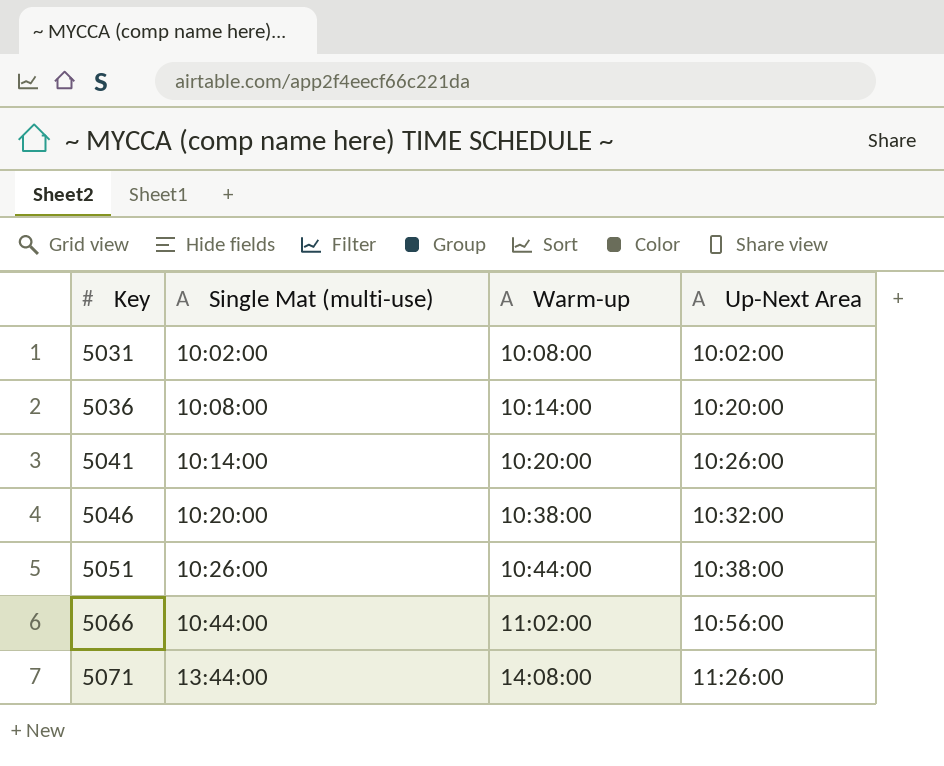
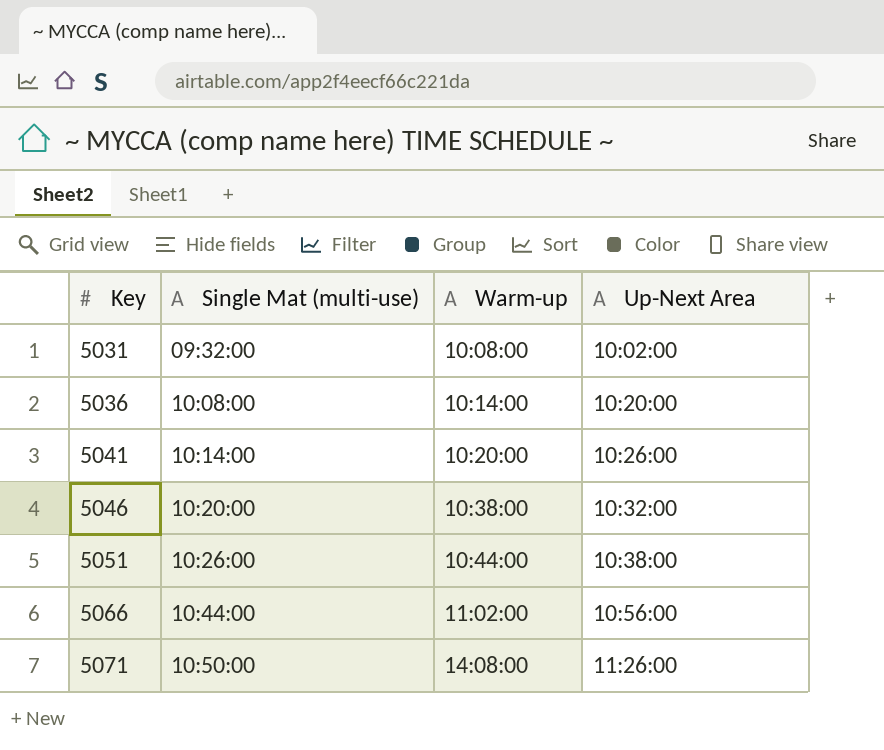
5031 | Single Mat (multi-use): 10:02:00 -> 09:32:00
5071 | Single Mat (multi-use): 13:44:00 -> 10:50:00

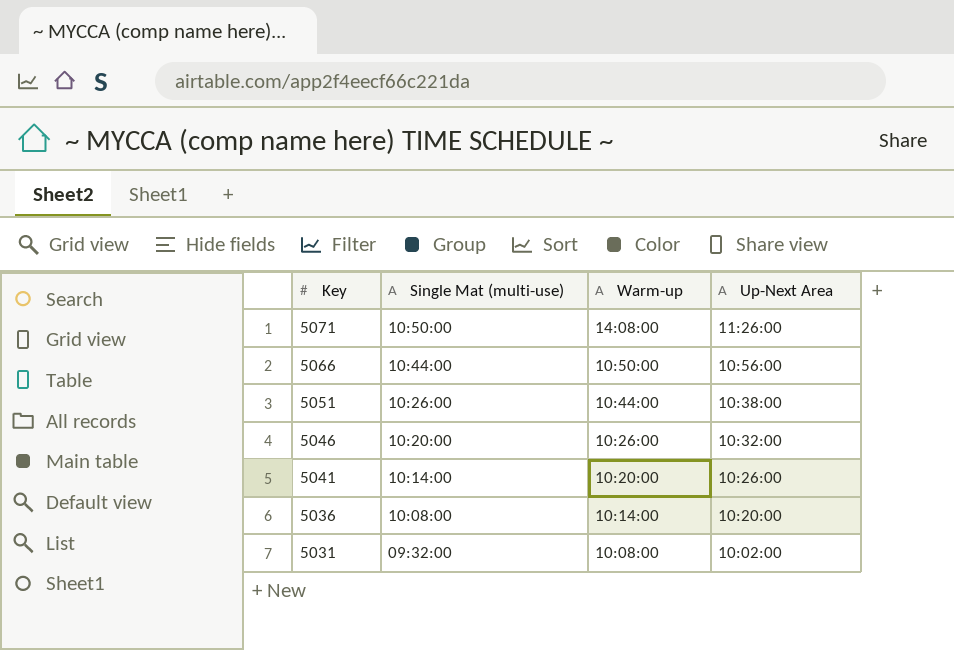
row order: Key ascending -> Key descending
5066 | Warm-up: 11:02:00 -> 10:50:00
5046 | Warm-up: 10:38:00 -> 10:26:00

